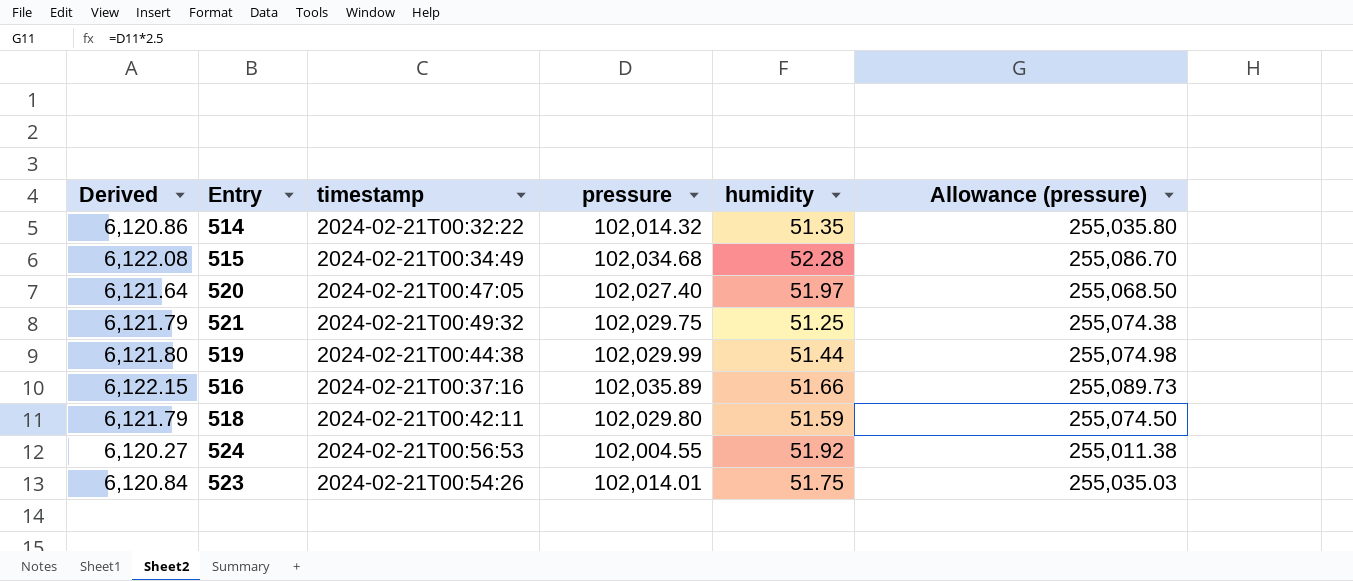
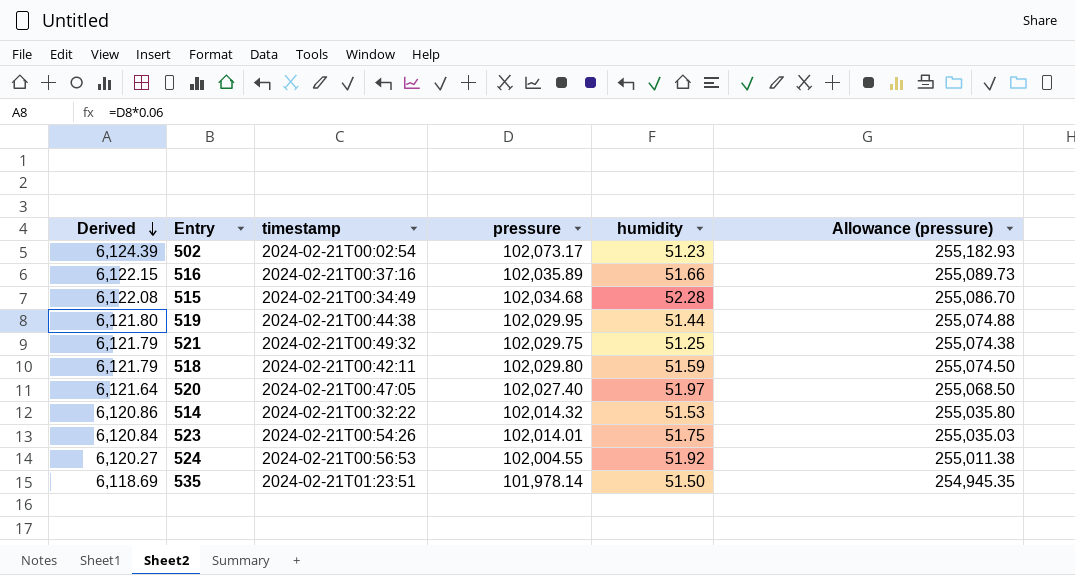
row order: none -> Derived descending
row 502: none -> 6,124.39 | 2024-02-21T00:02:54 | 102,073.17 | 51.23 | 255,182.93
519 | pressure: 102,029.99 -> 102,029.95
519 | Allowance (pressure): 255,074.98 -> 255,074.88
514 | humidity: 51.35 -> 51.53
row 535: none -> 6,118.69 | 2024-02-21T01:23:51 | 101,978.14 | 51.50 | 254,945.35

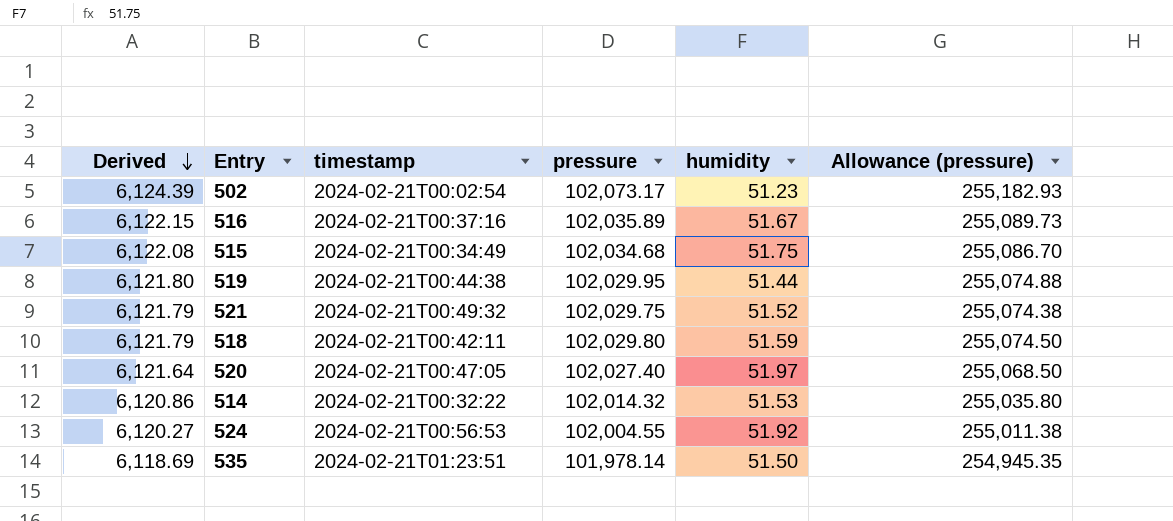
row 523: 6,120.84 | 2024-02-21T00:54:26 | 102,014.01 | 51.75 | 255,035.03 -> none
516 | humidity: 51.66 -> 51.67
515 | humidity: 52.28 -> 51.75
521 | humidity: 51.25 -> 51.52

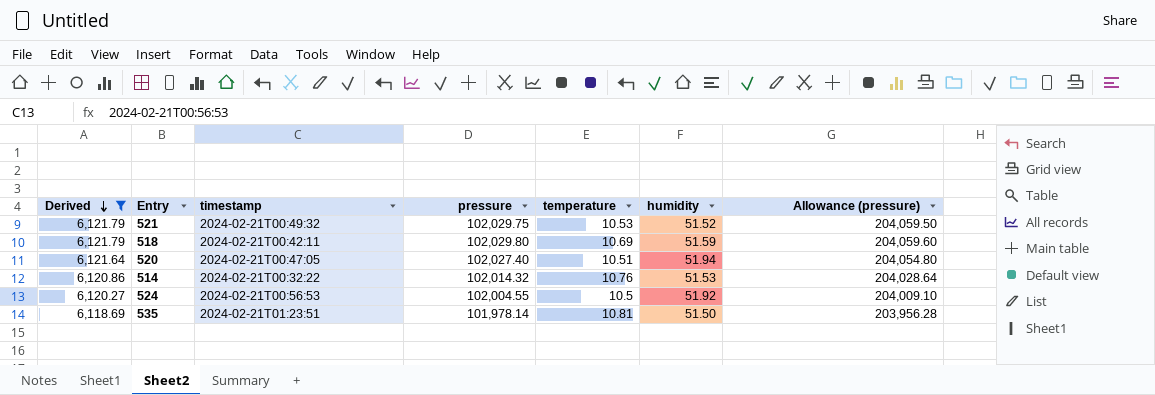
filter: none -> Derived <= 6,121.79
column temperature | position: none -> 5
column Allowance (pressure) | formula: [pressure] * 2.5 -> [pressure] * 2
520 | humidity: 51.97 -> 51.94

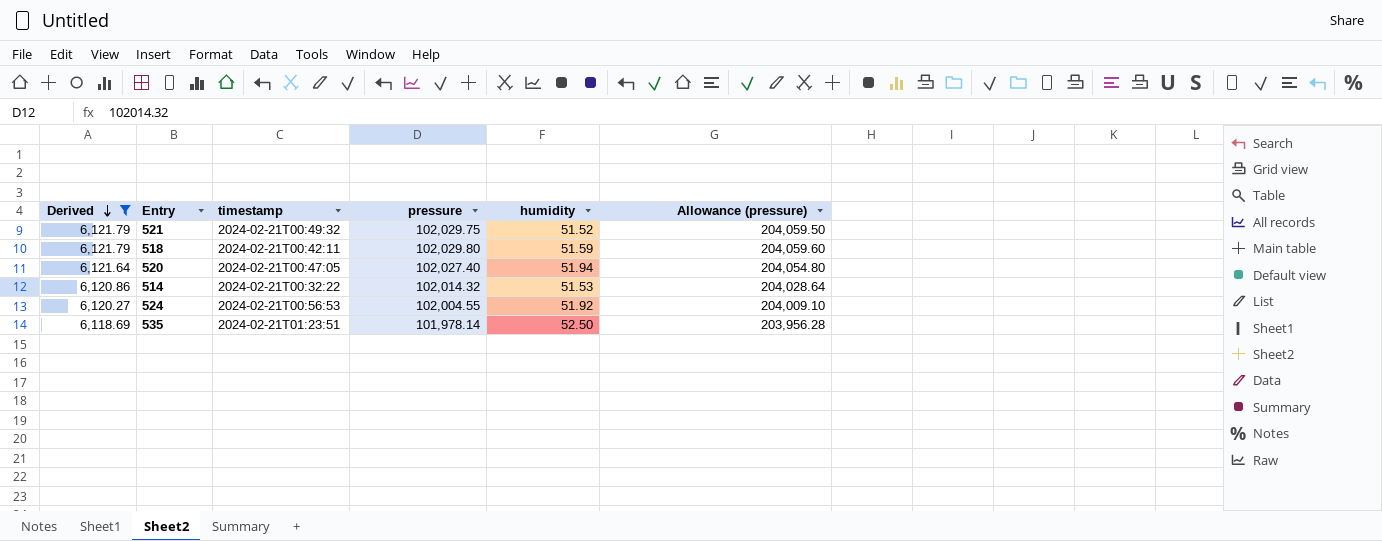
column temperature | position: 5 -> none
535 | humidity: 51.50 -> 52.50

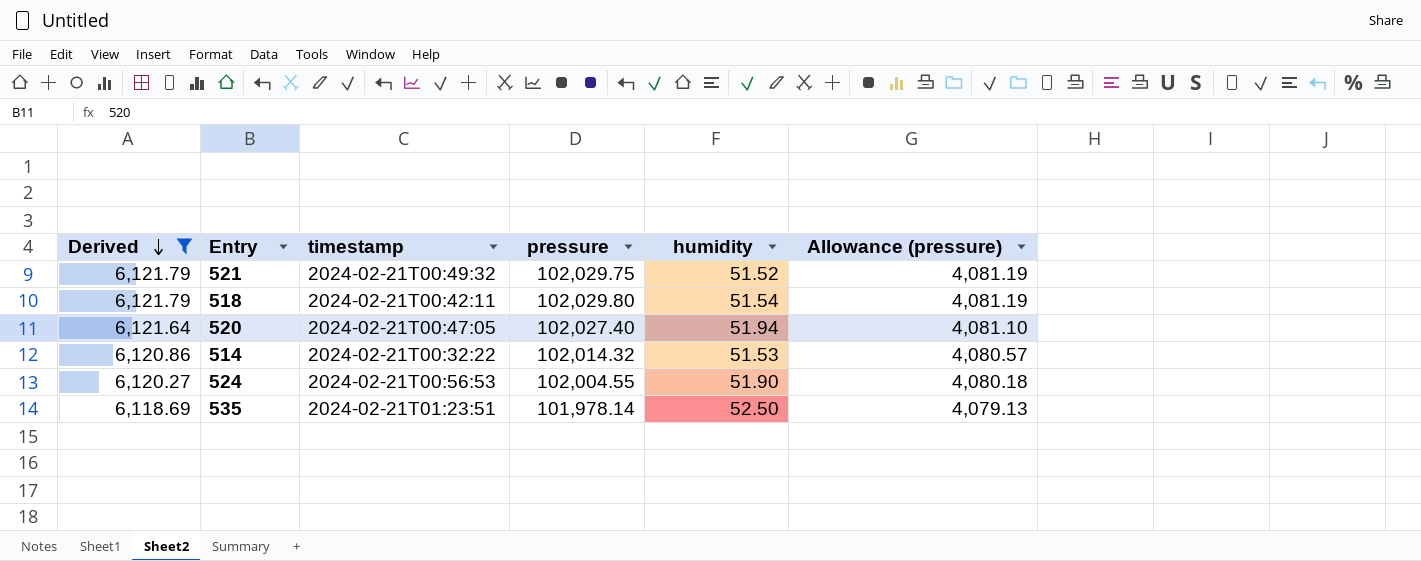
column Allowance (pressure) | formula: [pressure] * 2 -> [pressure] * 0.04
518 | humidity: 51.59 -> 51.54
524 | humidity: 51.92 -> 51.90

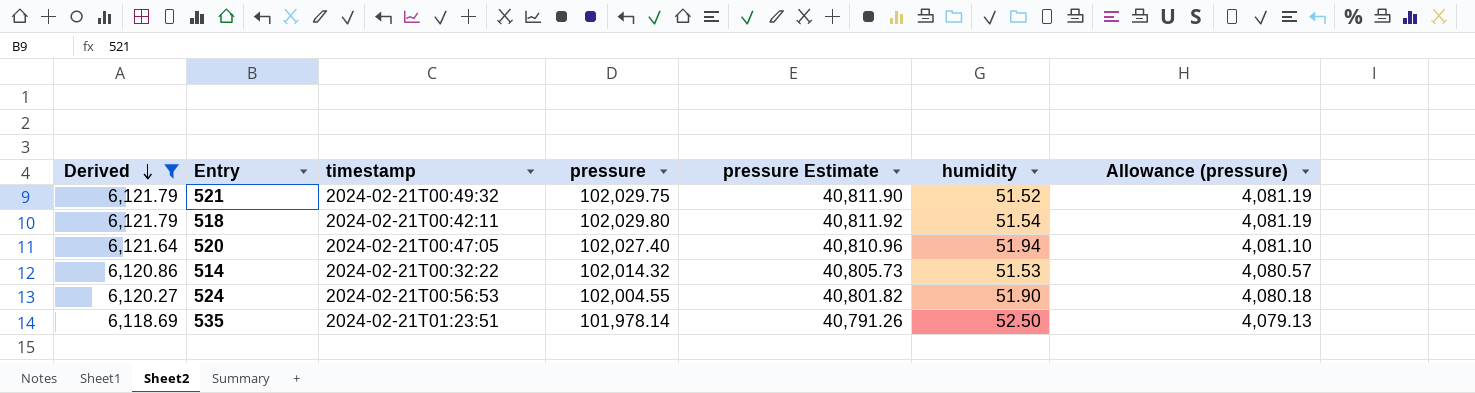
column pressure Estimate | formula: none -> [pressure] * 0.4

